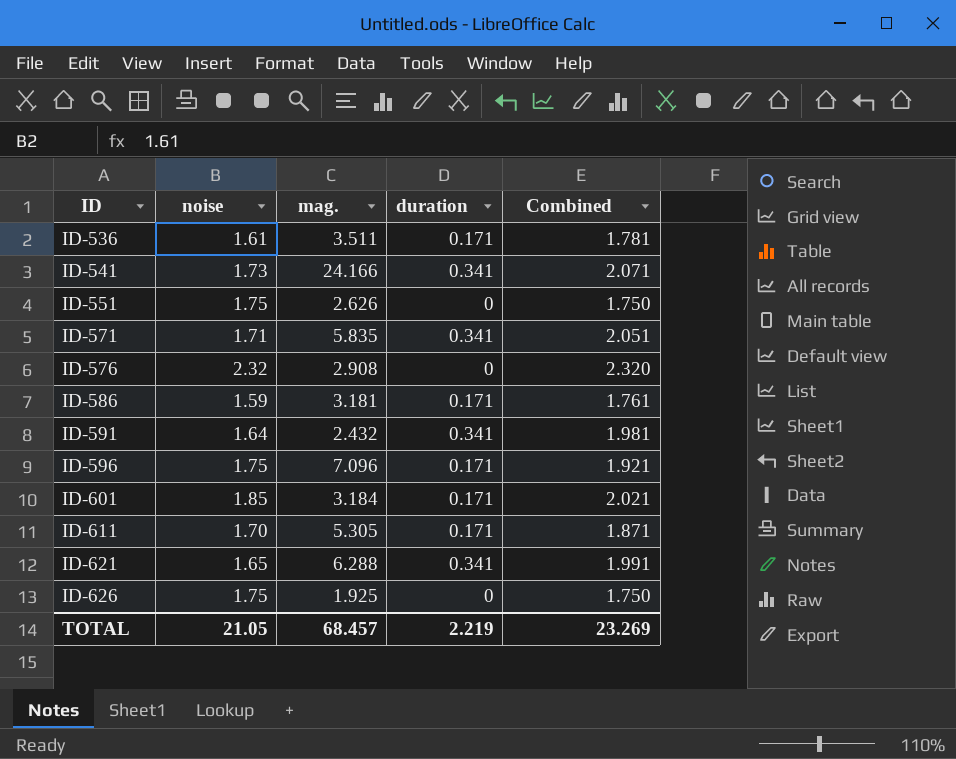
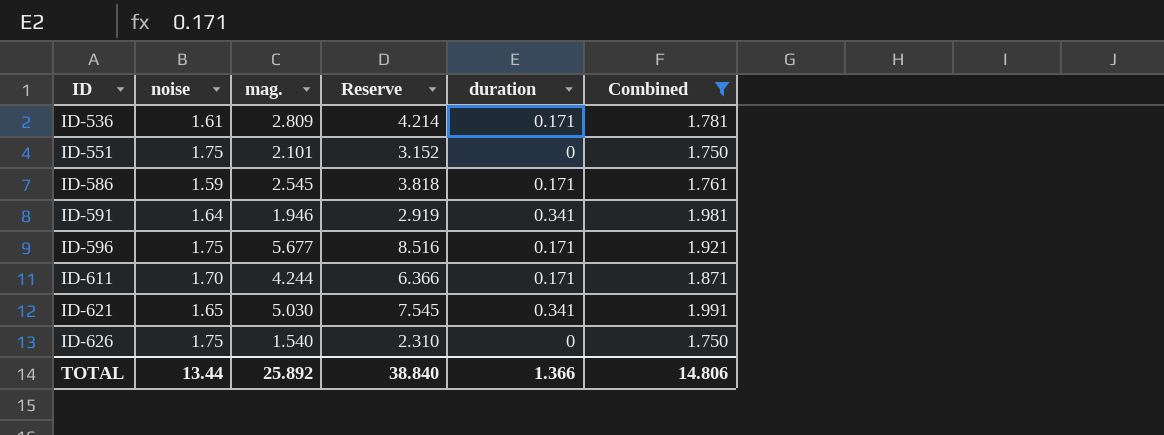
filter: none -> Combined <= 1.991
column Reserve | formula: none -> [mag.] * 1.5
ID-536 | mag.: 3.511 -> 2.809
ID-551 | mag.: 2.626 -> 2.101
ID-586 | mag.: 3.181 -> 2.545
ID-591 | mag.: 2.432 -> 1.946
ID-596 | mag.: 7.096 -> 5.677
ID-611 | mag.: 5.305 -> 4.244
ID-621 | mag.: 6.288 -> 5.030
ID-626 | mag.: 1.925 -> 1.540
TOTAL | noise: 21.05 -> 13.44
TOTAL | mag.: 68.457 -> 25.892
TOTAL | duration: 2.219 -> 1.366
TOTAL | Combined: 23.269 -> 14.806

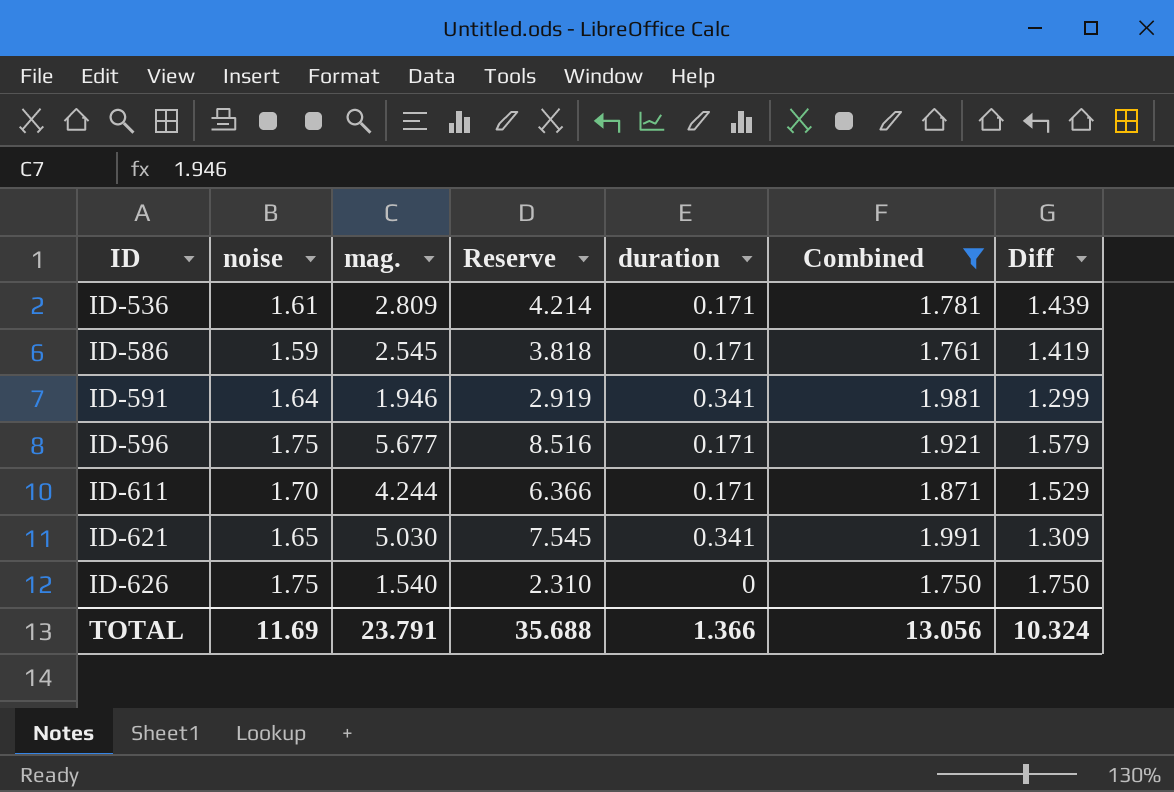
column Diff | formula: none -> [noise] - [duration]
row ID-551: 1.75 | 2.101 | 3.152 | 0 | 1.750 -> none
TOTAL | noise: 13.44 -> 11.69
TOTAL | mag.: 25.892 -> 23.791
TOTAL | Reserve: 38.840 -> 35.688
TOTAL | Combined: 14.806 -> 13.056

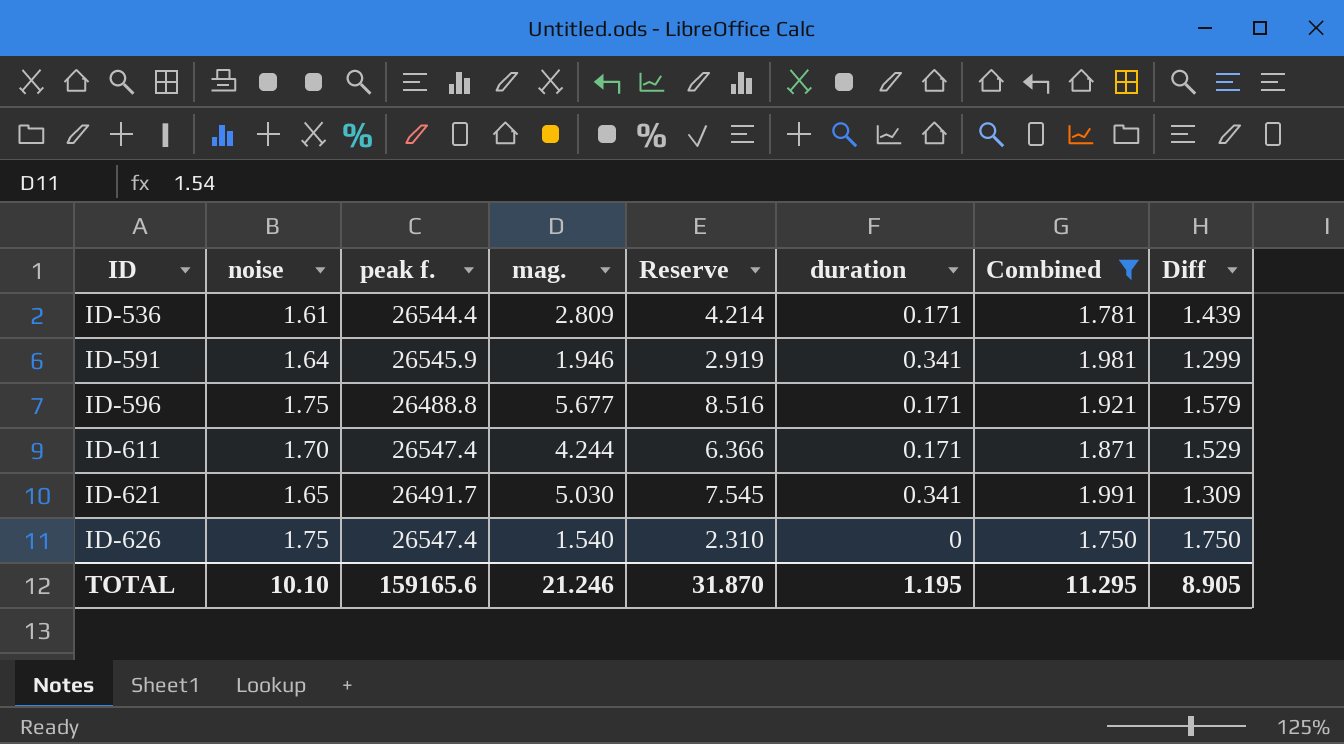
column peak f. | position: none -> 3
row ID-586: 1.59 | 2.545 | 3.818 | 0.171 | 1.761 | 1.419 -> none
TOTAL | noise: 11.69 -> 10.10
TOTAL | mag.: 23.791 -> 21.246
TOTAL | Reserve: 35.688 -> 31.870
TOTAL | duration: 1.366 -> 1.195
TOTAL | Combined: 13.056 -> 11.295
TOTAL | Diff: 10.324 -> 8.905

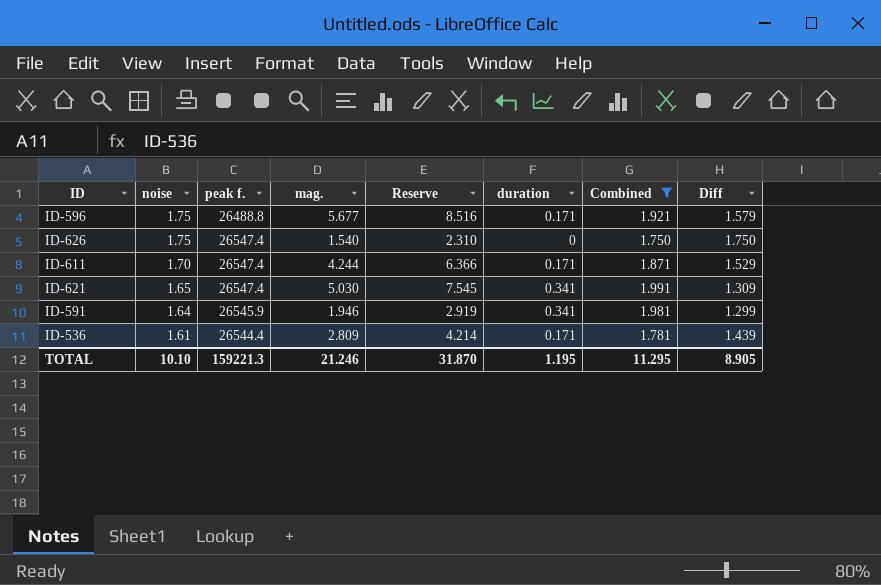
row order: ID ascending -> noise descending
ID-621 | peak f.: 26491.7 -> 26547.4
TOTAL | peak f.: 159165.6 -> 159221.3

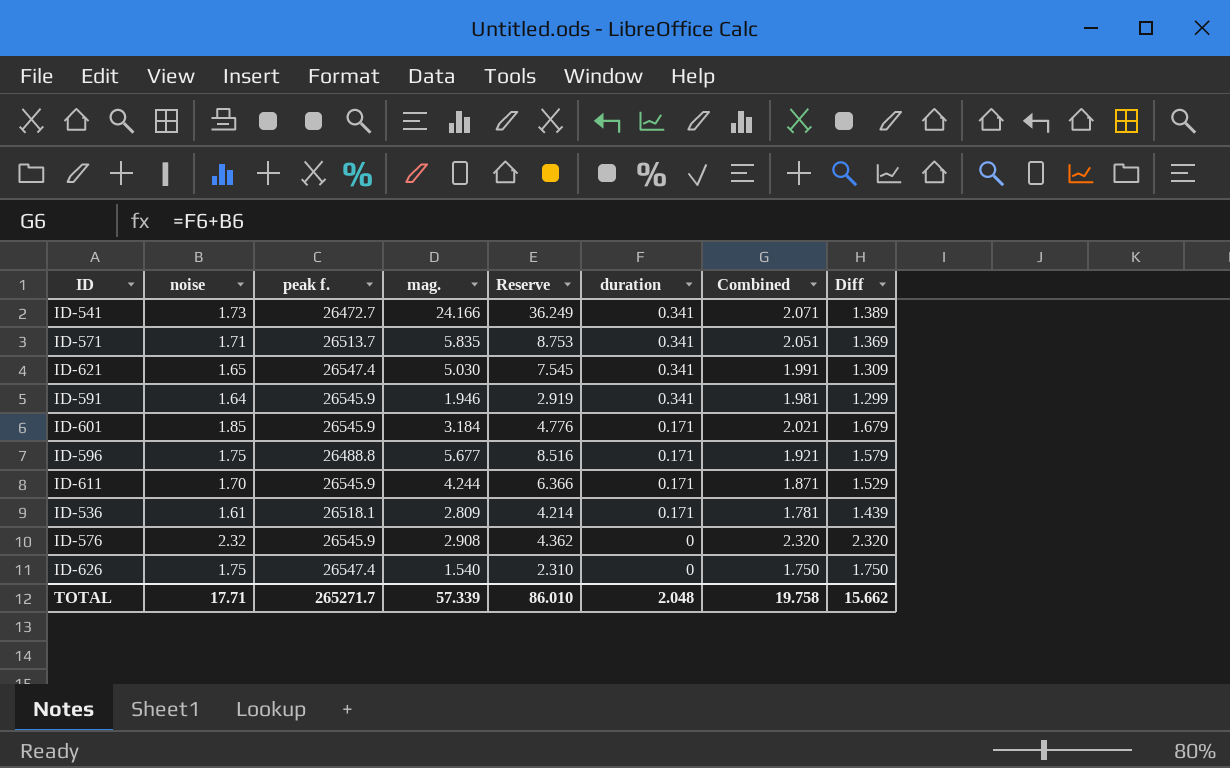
filter: Combined <= 1.991 -> none
row order: noise descending -> duration descending
ID-611 | peak f.: 26547.4 -> 26545.9
ID-536 | peak f.: 26544.4 -> 26518.1
TOTAL | noise: 10.10 -> 17.71
TOTAL | peak f.: 159221.3 -> 265271.7
TOTAL | mag.: 21.246 -> 57.339
TOTAL | Reserve: 31.870 -> 86.010
TOTAL | duration: 1.195 -> 2.048
TOTAL | Combined: 11.295 -> 19.758
TOTAL | Diff: 8.905 -> 15.662

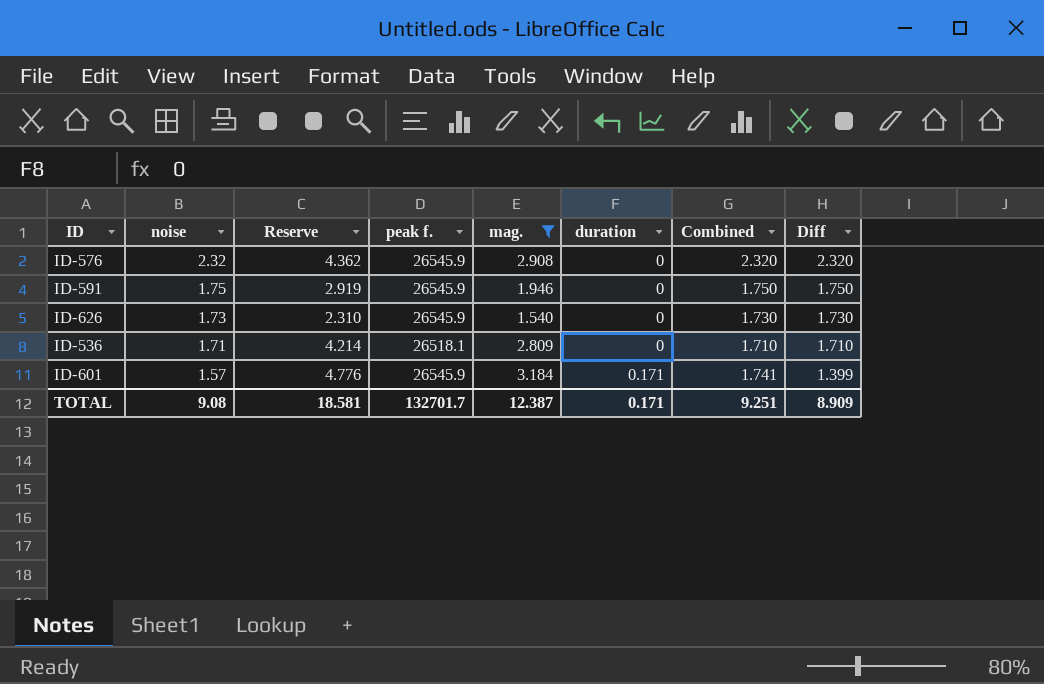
filter: none -> mag. <= 3.184
row order: duration descending -> noise descending
column Reserve | position: 5 -> 3
ID-591 | noise: 1.64 -> 1.75
ID-591 | duration: 0.341 -> 0
ID-591 | Combined: 1.981 -> 1.750
ID-591 | Diff: 1.299 -> 1.750
ID-626 | noise: 1.75 -> 1.73
ID-626 | peak f.: 26547.4 -> 26545.9
ID-626 | Combined: 1.750 -> 1.730
ID-626 | Diff: 1.750 -> 1.730
ID-536 | noise: 1.61 -> 1.71
ID-536 | duration: 0.171 -> 0
ID-536 | Combined: 1.781 -> 1.710
ID-536 | Diff: 1.439 -> 1.710
ID-601 | noise: 1.85 -> 1.57
ID-601 | Combined: 2.021 -> 1.741
ID-601 | Diff: 1.679 -> 1.399
TOTAL | noise: 17.71 -> 9.08
TOTAL | Reserve: 86.010 -> 18.581
TOTAL | peak f.: 265271.7 -> 132701.7
TOTAL | mag.: 57.339 -> 12.387
TOTAL | duration: 2.048 -> 0.171
TOTAL | Combined: 19.758 -> 9.251
TOTAL | Diff: 15.662 -> 8.909

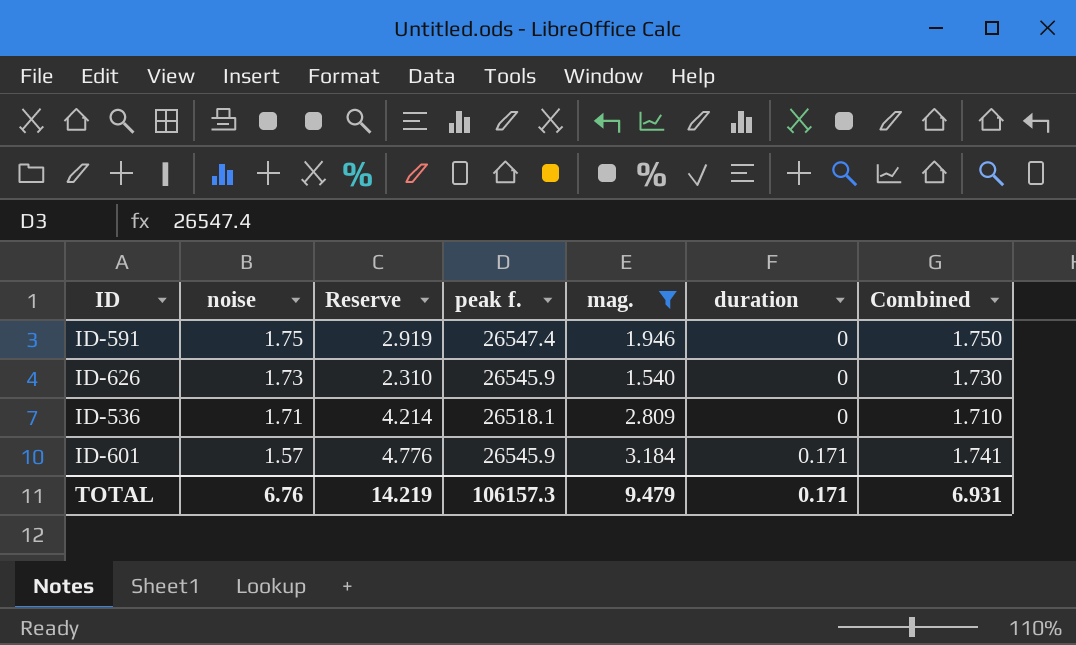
column Diff | formula: [noise] - [duration] -> none
row ID-576: 2.32 | 4.362 | 26545.9 | 2.908 | 0 | 2.320 | 2.320 -> none
ID-591 | peak f.: 26545.9 -> 26547.4
TOTAL | noise: 9.08 -> 6.76
TOTAL | Reserve: 18.581 -> 14.219
TOTAL | peak f.: 132701.7 -> 106157.3
TOTAL | mag.: 12.387 -> 9.479
TOTAL | Combined: 9.251 -> 6.931

